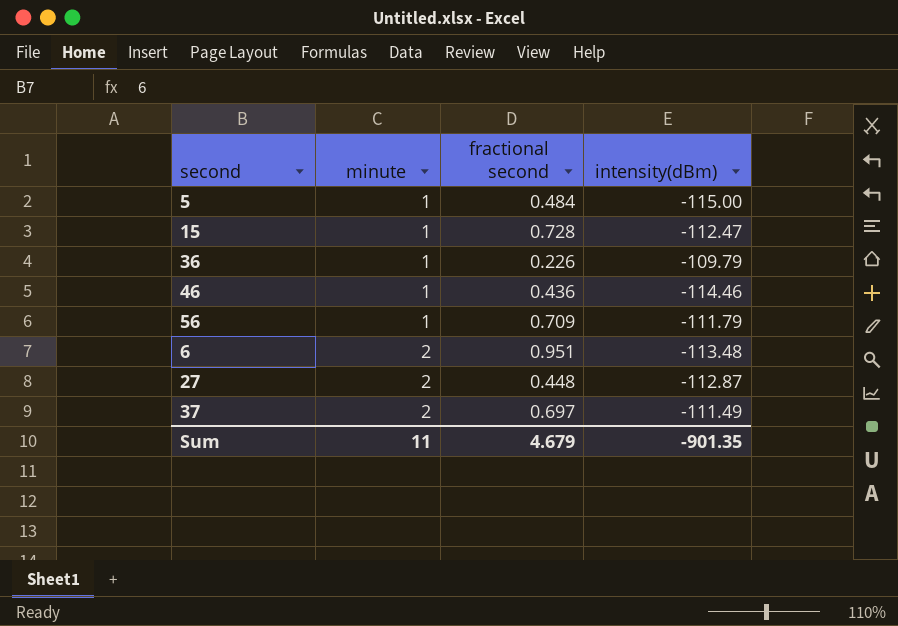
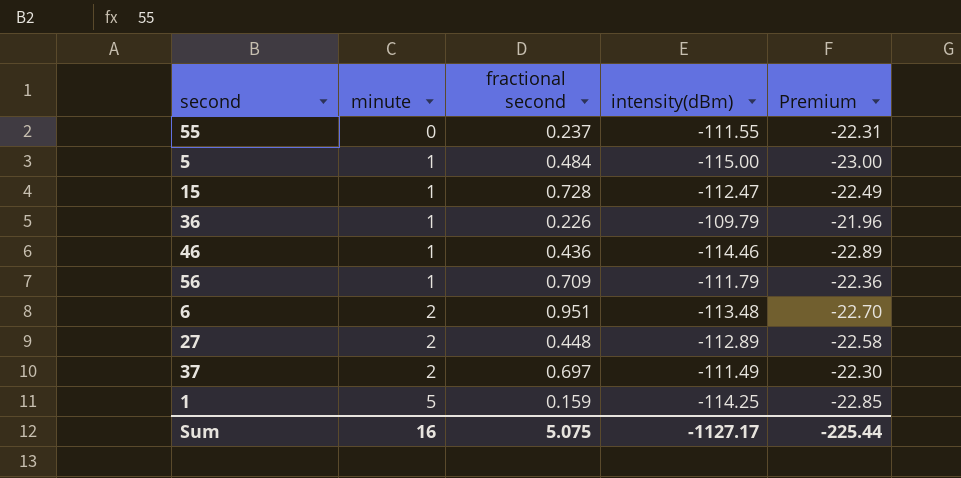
column Premium | formula: none -> [intensity(dBm)] * 0.2
row 55: none -> 0 | 0.237 | -111.55 | -22.31
27 | intensity(dBm): -112.87 -> -112.89
row 1: none -> 5 | 0.159 | -114.25 | -22.85
Sum | minute: 11 -> 16
Sum | fractional second: 4.679 -> 5.075
Sum | intensity(dBm): -901.35 -> -1127.17

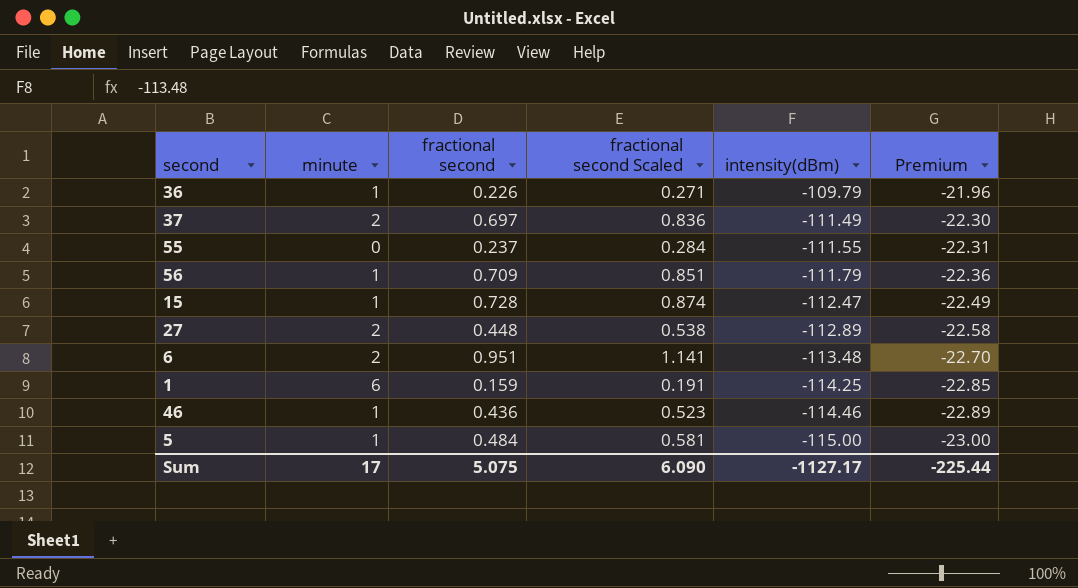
row order: minute ascending -> intensity(dBm) descending
column fractional second Scaled | formula: none -> [fractional second] * 1.2
1 | minute: 5 -> 6
Sum | minute: 16 -> 17

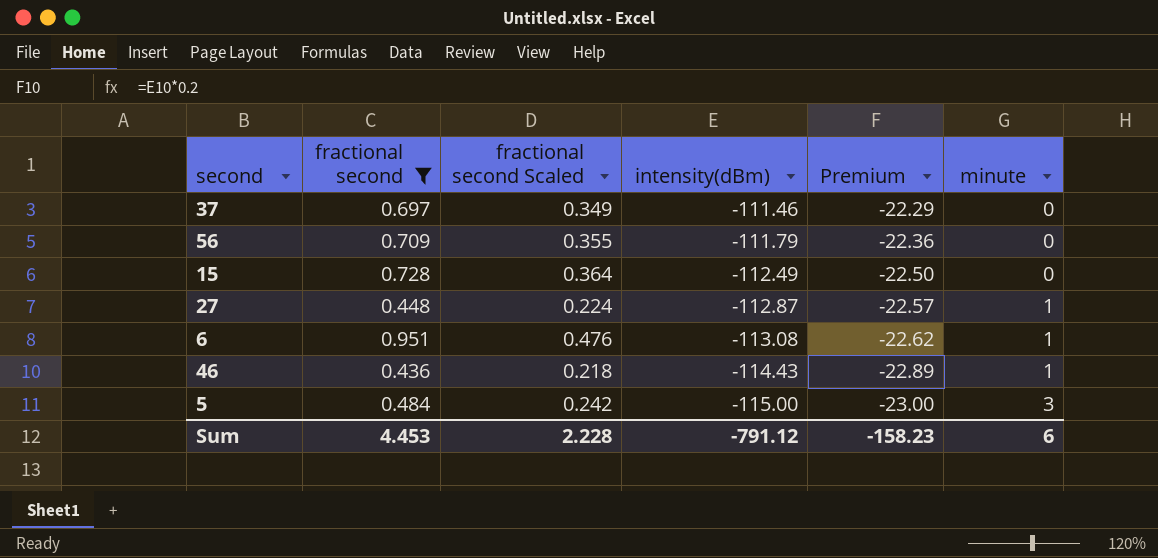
filter: none -> fractional second >= 0.436
column fractional second Scaled | formula: [fractional second] * 1.2 -> [fractional second] * 0.5
column minute | position: 2 -> 6
37 | intensity(dBm): -111.49 -> -111.46
37 | Premium: -22.30 -> -22.29
37 | minute: 2 -> 0
56 | minute: 1 -> 0
15 | intensity(dBm): -112.47 -> -112.49
15 | Premium: -22.49 -> -22.50
15 | minute: 1 -> 0
27 | intensity(dBm): -112.89 -> -112.87
27 | Premium: -22.58 -> -22.57
27 | minute: 2 -> 1
6 | intensity(dBm): -113.48 -> -113.08
6 | Premium: -22.70 -> -22.62
6 | minute: 2 -> 1
46 | intensity(dBm): -114.46 -> -114.43
5 | minute: 1 -> 3
Sum | fractional second: 5.075 -> 4.453
Sum | fractional second Scaled: 6.090 -> 2.228
Sum | intensity(dBm): -1127.17 -> -791.12
Sum | Premium: -225.44 -> -158.23
Sum | minute: 17 -> 6

